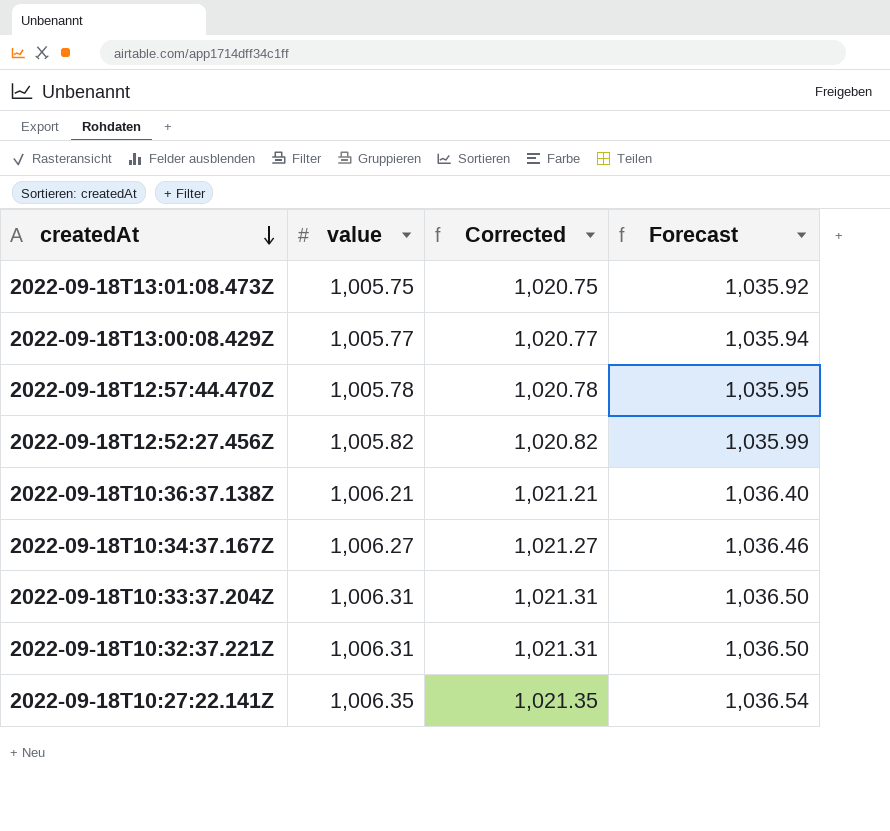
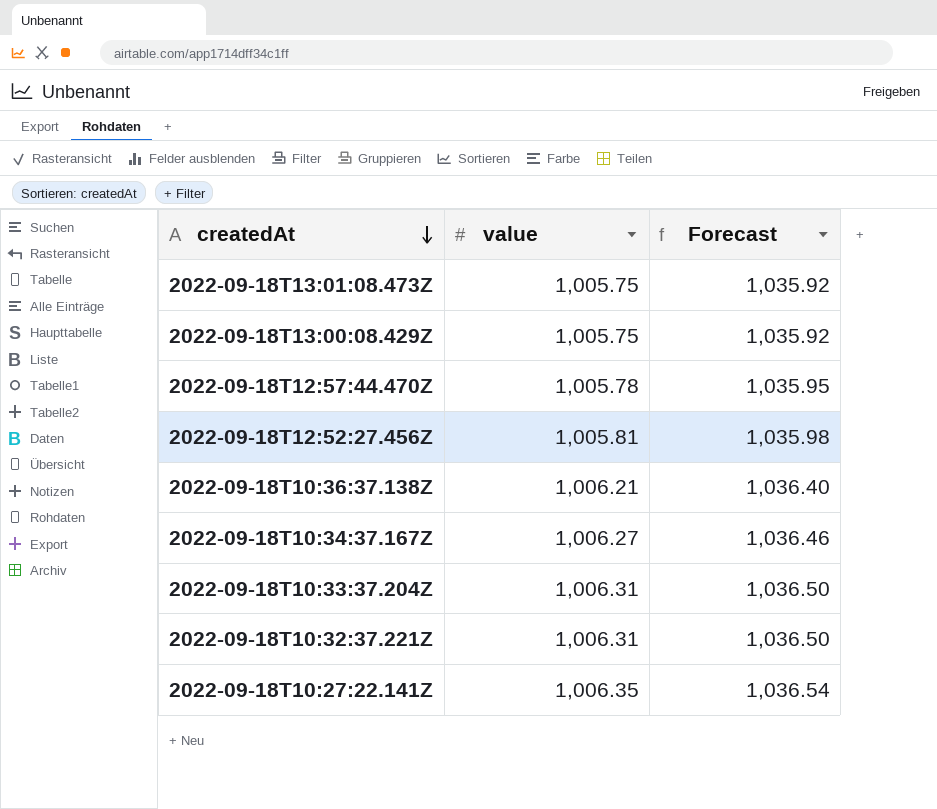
column Corrected | formula: [value] + 15 -> none
2022-09-18T13:00:08.429Z | value: 1,005.77 -> 1,005.75
2022-09-18T13:00:08.429Z | Forecast: 1,035.94 -> 1,035.92
2022-09-18T12:52:27.456Z | value: 1,005.82 -> 1,005.81
2022-09-18T12:52:27.456Z | Forecast: 1,035.99 -> 1,035.98

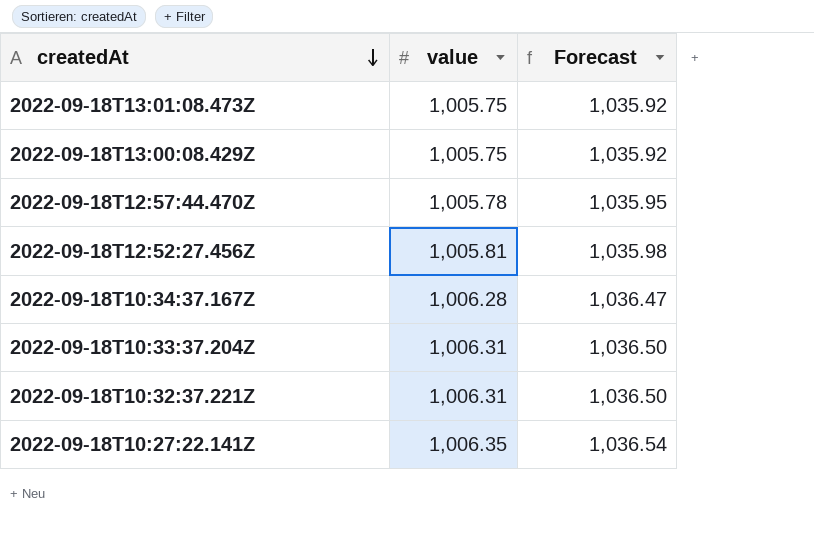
row 2022-09-18T10:36:37.138Z: 1,006.21 | 1,036.40 -> none
2022-09-18T10:34:37.167Z | value: 1,006.27 -> 1,006.28
2022-09-18T10:34:37.167Z | Forecast: 1,036.46 -> 1,036.47

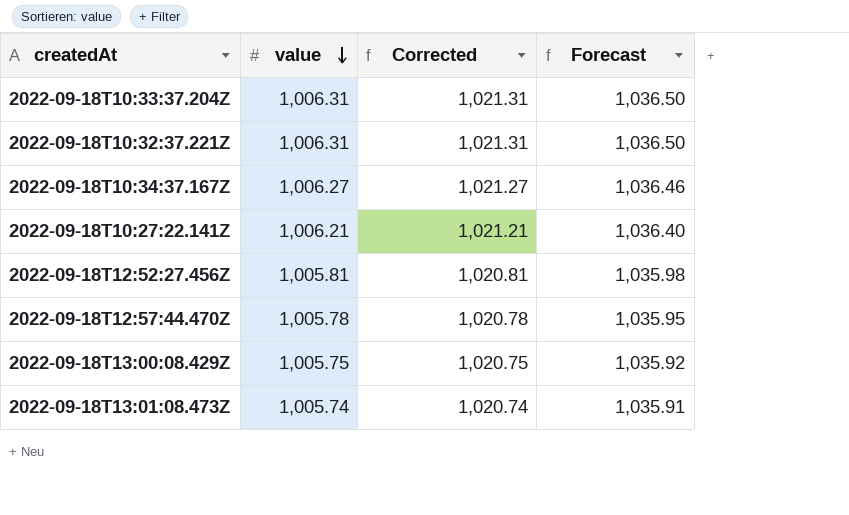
row order: createdAt descending -> value descending
column Corrected | formula: none -> [value] + 15
2022-09-18T10:34:37.167Z | value: 1,006.28 -> 1,006.27
2022-09-18T10:34:37.167Z | Forecast: 1,036.47 -> 1,036.46
2022-09-18T10:27:22.141Z | value: 1,006.35 -> 1,006.21
2022-09-18T10:27:22.141Z | Forecast: 1,036.54 -> 1,036.40
2022-09-18T13:01:08.473Z | value: 1,005.75 -> 1,005.74
2022-09-18T13:01:08.473Z | Forecast: 1,035.92 -> 1,035.91

